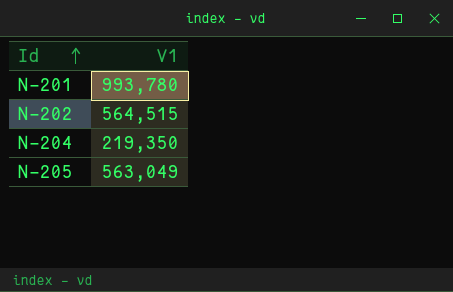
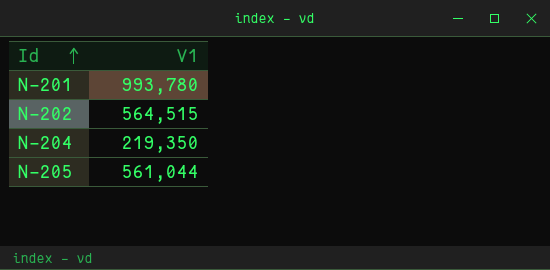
N-205 | V1: 563,049 -> 561,044

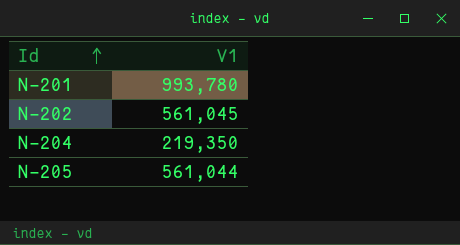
N-202 | V1: 564,515 -> 561,045

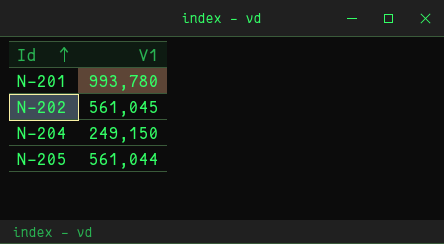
N-204 | V1: 219,350 -> 249,150

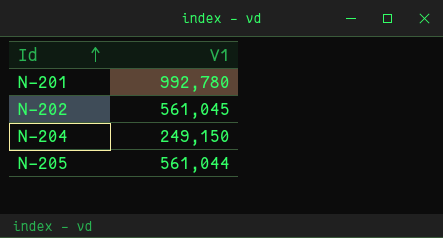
N-201 | V1: 993,780 -> 992,780

